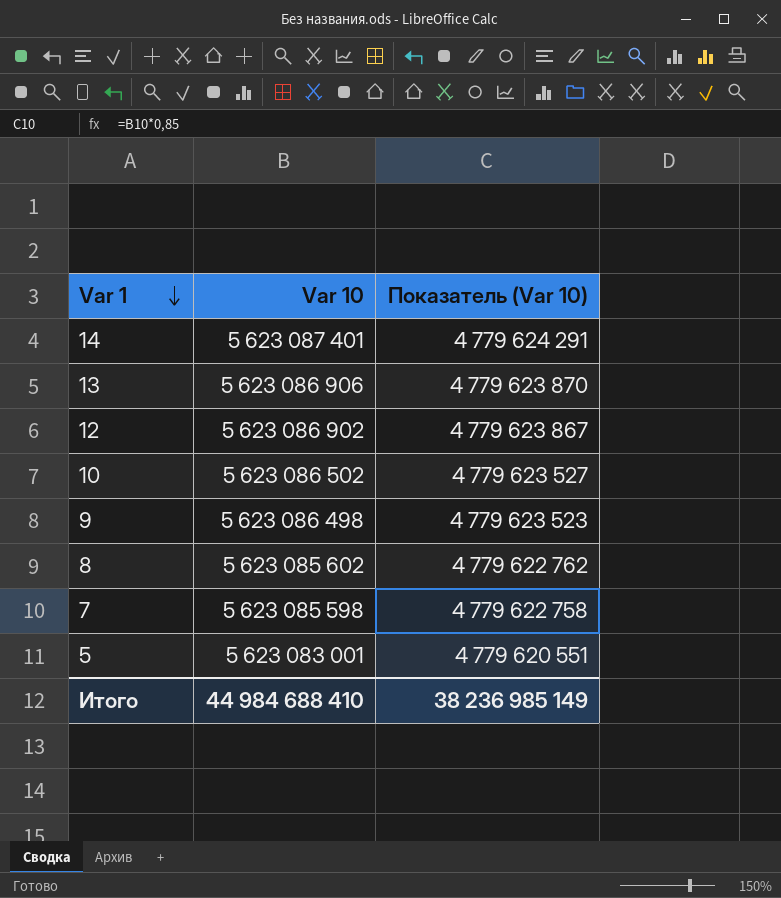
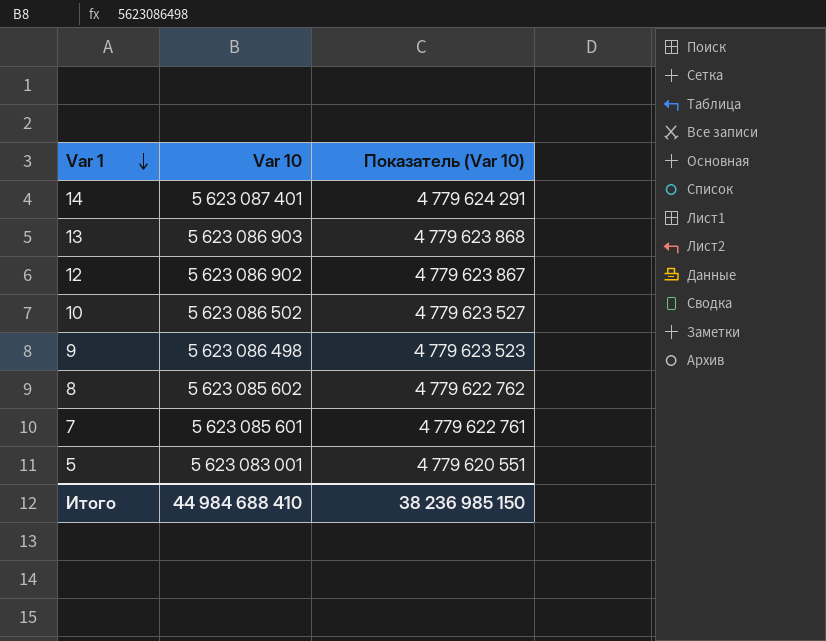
13 | Var 10: 5 623 086 906 -> 5 623 086 903
13 | Показатель (Var 10): 4 779 623 870 -> 4 779 623 868
7 | Var 10: 5 623 085 598 -> 5 623 085 601
7 | Показатель (Var 10): 4 779 622 758 -> 4 779 622 761
Итого | Показатель (Var 10): 38 236 985 149 -> 38 236 985 150

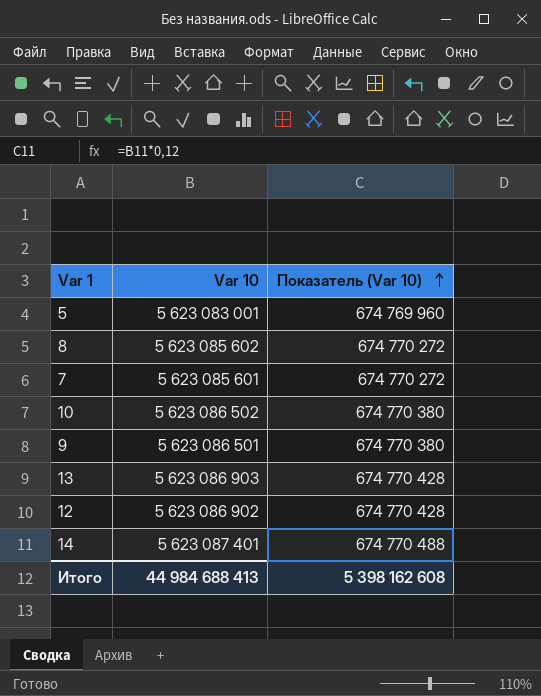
row order: Var 1 descending -> Показатель (Var 10) ascending
column Показатель (Var 10) | formula: [Var 10] * 0,85 -> [Var 10] * 0,12
9 | Var 10: 5 623 086 498 -> 5 623 086 501
Итого | Var 10: 44 984 688 410 -> 44 984 688 413
Итого | Показатель (Var 10): 38 236 985 150 -> 5 398 162 608

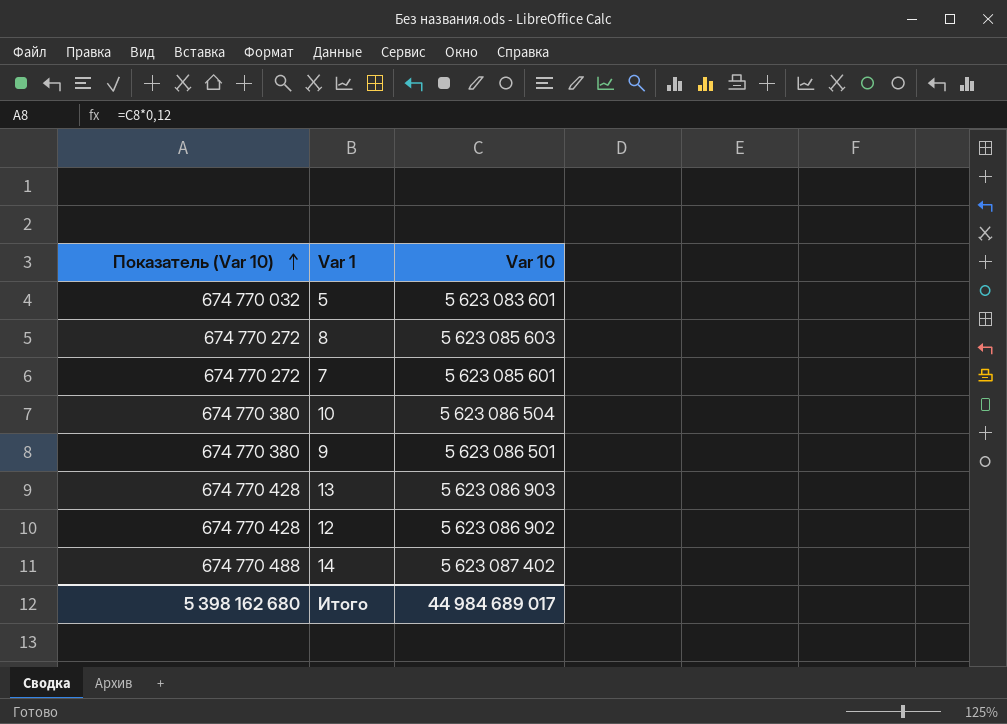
column Показатель (Var 10) | position: 3 -> 1
5 | Показатель (Var 10): 674 769 960 -> 674 770 032
5 | Var 10: 5 623 083 001 -> 5 623 083 601
8 | Var 10: 5 623 085 602 -> 5 623 085 603
10 | Var 10: 5 623 086 502 -> 5 623 086 504
14 | Var 10: 5 623 087 401 -> 5 623 087 402
Итого | Показатель (Var 10): 5 398 162 608 -> 5 398 162 680
Итого | Var 10: 44 984 688 413 -> 44 984 689 017

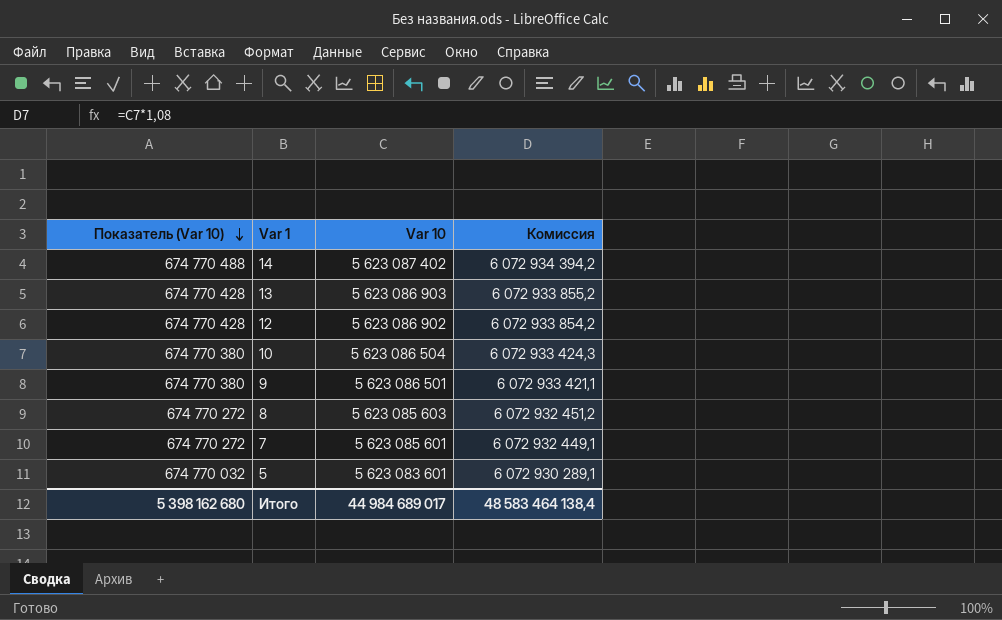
row order: Показатель (Var 10) ascending -> Показатель (Var 10) descending
column Комиссия | formula: none -> [Var 10] * 1,08

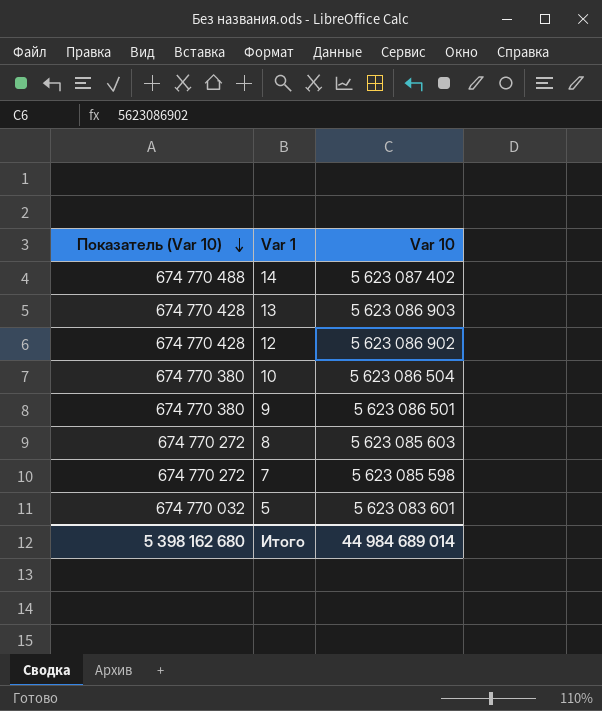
column Комиссия | formula: [Var 10] * 1,08 -> none
7 | Var 10: 5 623 085 601 -> 5 623 085 598
Итого | Var 10: 44 984 689 017 -> 44 984 689 014

